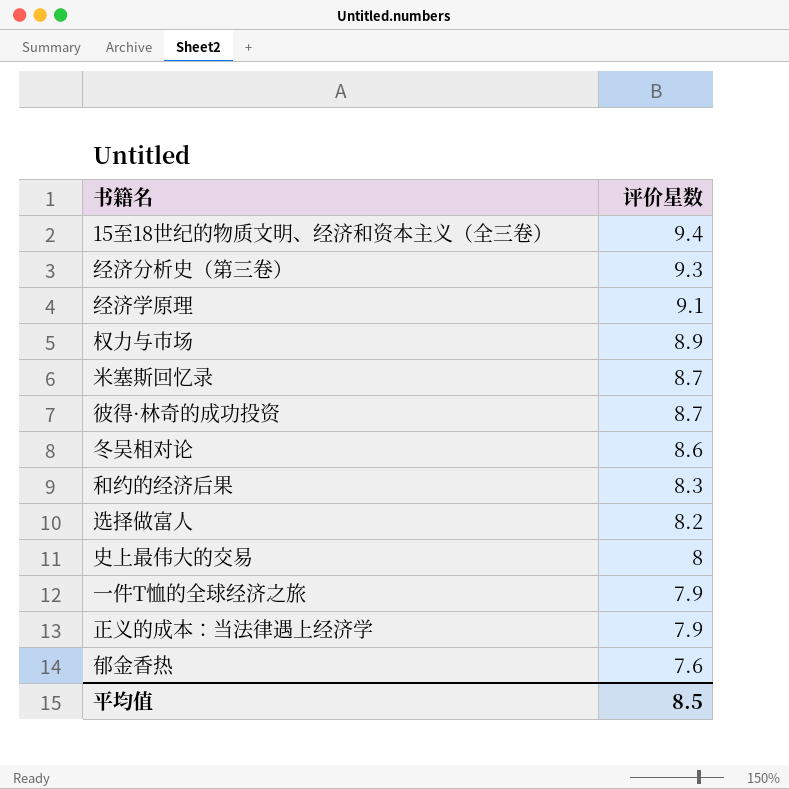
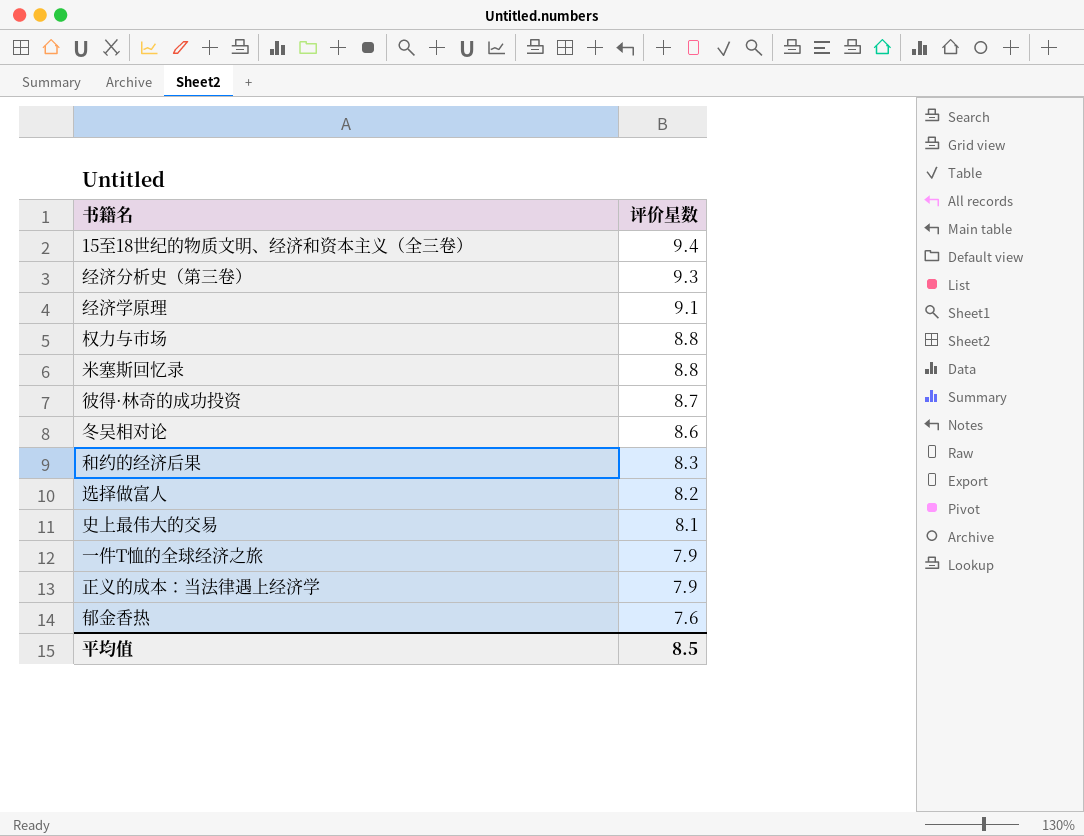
权力与市场 | 评价星数: 8.9 -> 8.8
米塞斯回忆录 | 评价星数: 8.7 -> 8.8
史上最伟大的交易 | 评价星数: 8 -> 8.1

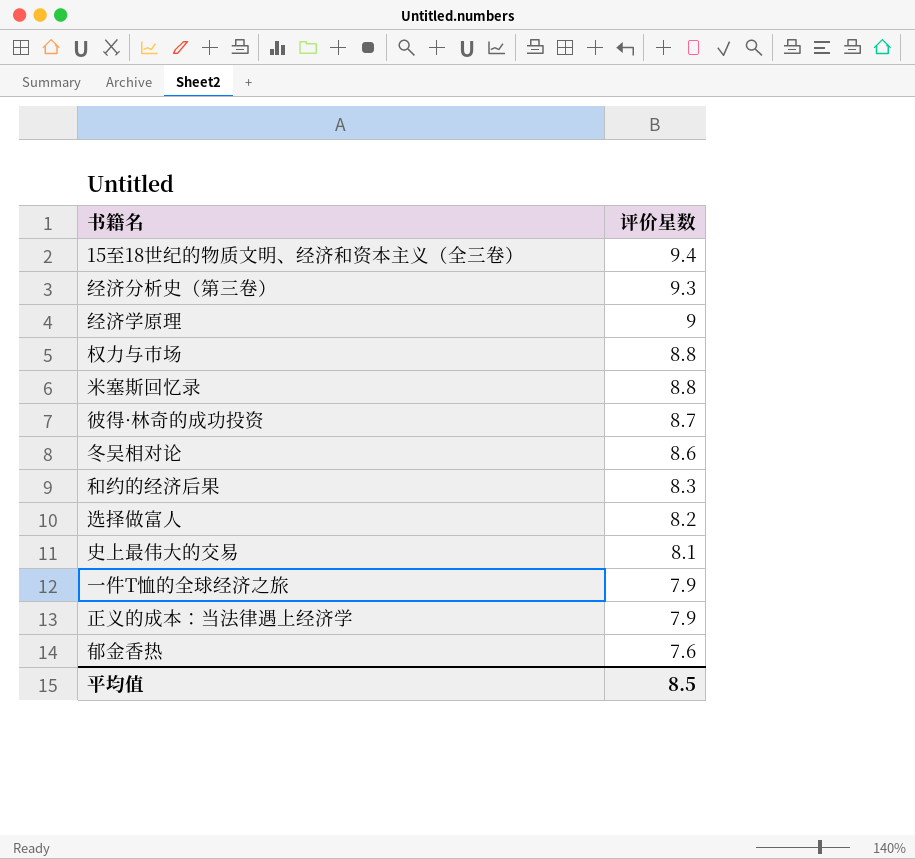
经济学原理 | 评价星数: 9.1 -> 9

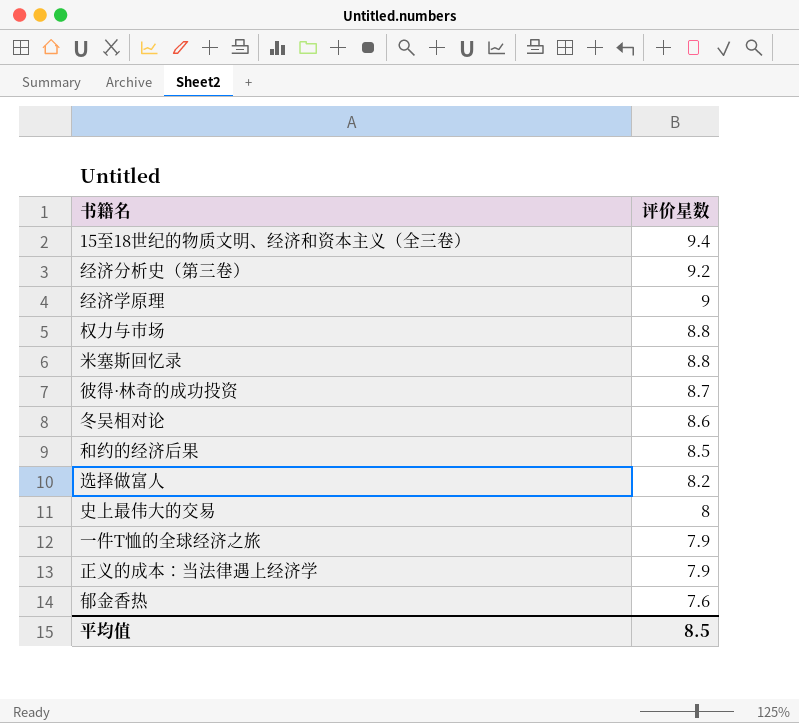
经济分析史（第三卷） | 评价星数: 9.3 -> 9.2
和约的经济后果 | 评价星数: 8.3 -> 8.5
史上最伟大的交易 | 评价星数: 8.1 -> 8

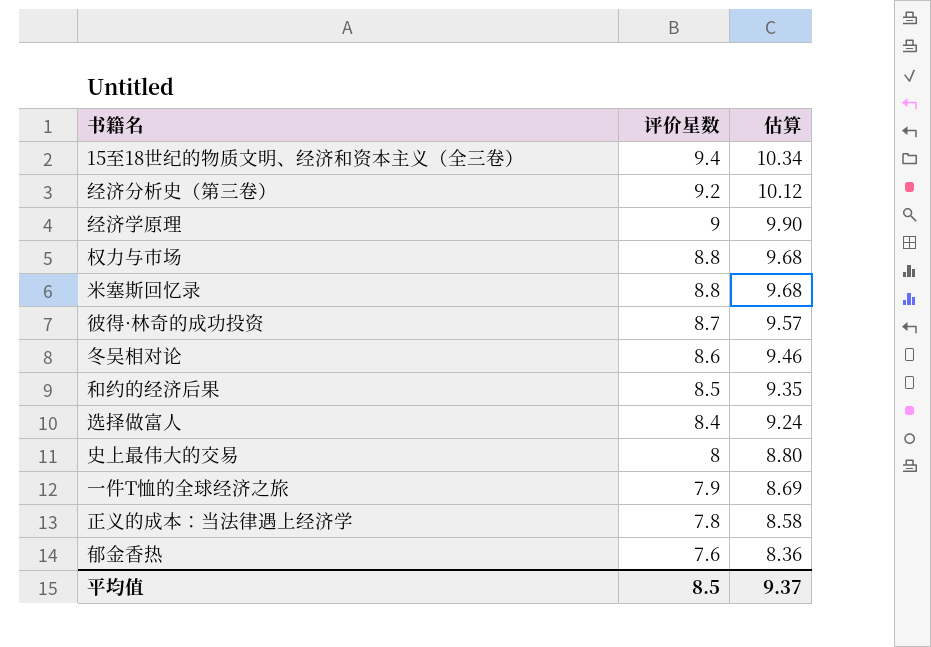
column 估算 | formula: none -> [评价星数] * 1.1
选择做富人 | 评价星数: 8.2 -> 8.4
正义的成本：当法律遇上经济学 | 评价星数: 7.9 -> 7.8

